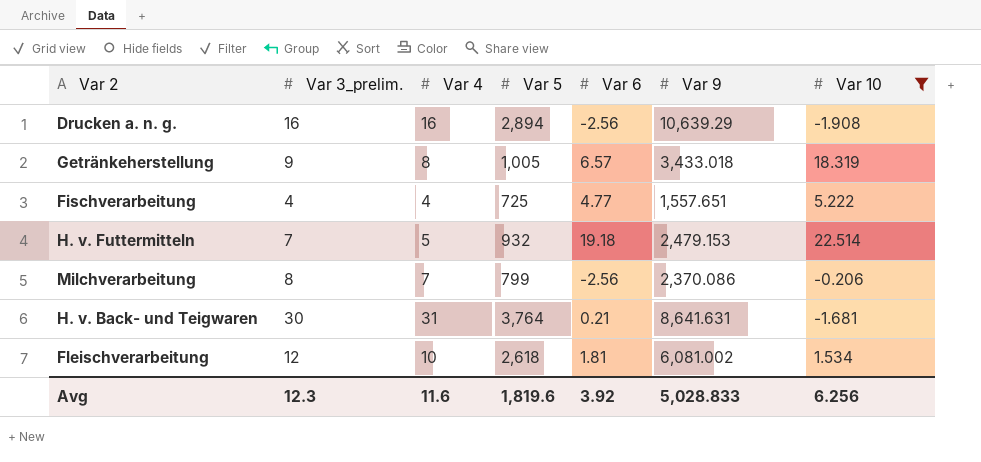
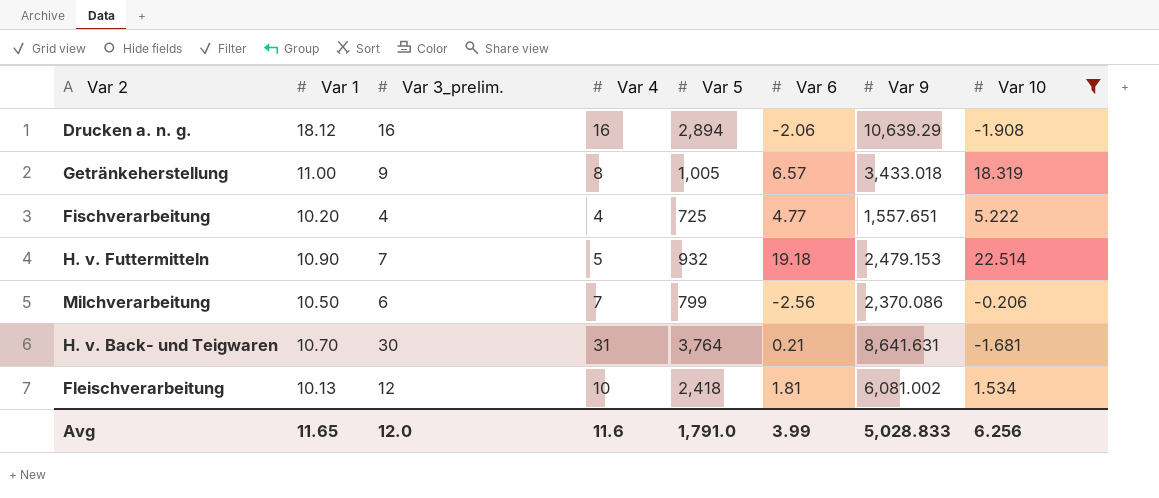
column Var 1 | position: none -> 2
Drucken a. n. g. | Var 6: -2.56 -> -2.06
Milchverarbeitung | Var 3_prelim.: 8 -> 6
Fleischverarbeitung | Var 5: 2,618 -> 2,418
Avg | Var 3_prelim.: 12.3 -> 12.0
Avg | Var 5: 1,819.6 -> 1,791.0
Avg | Var 6: 3.92 -> 3.99

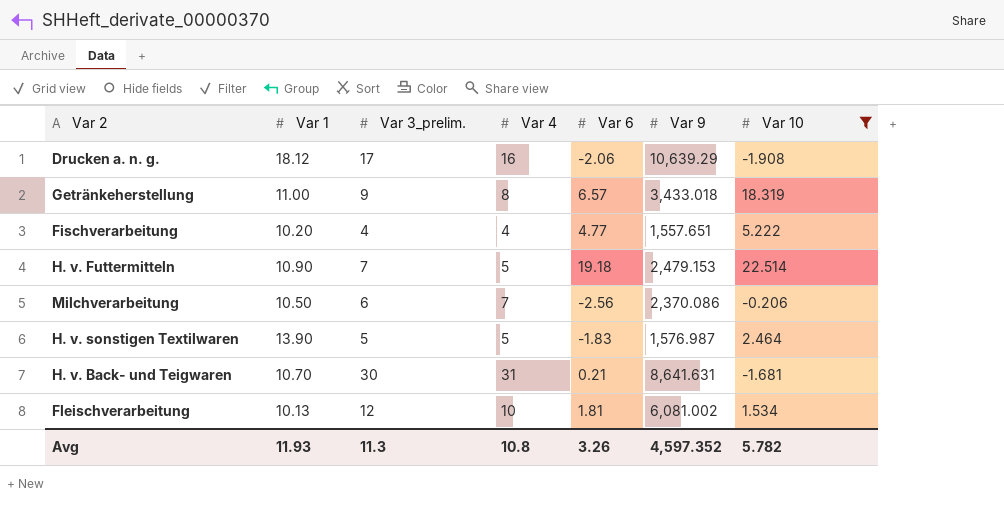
column Var 5 | position: 5 -> none
Drucken a. n. g. | Var 3_prelim.: 16 -> 17
row H. v. sonstigen Textilwaren: none -> 13.90 | 5 | 5 | -1.83 | 1,576.987 | 2.464
Avg | Var 1: 11.65 -> 11.93
Avg | Var 3_prelim.: 12.0 -> 11.3
Avg | Var 4: 11.6 -> 10.8
Avg | Var 6: 3.99 -> 3.26
Avg | Var 9: 5,028.833 -> 4,597.352
Avg | Var 10: 6.256 -> 5.782

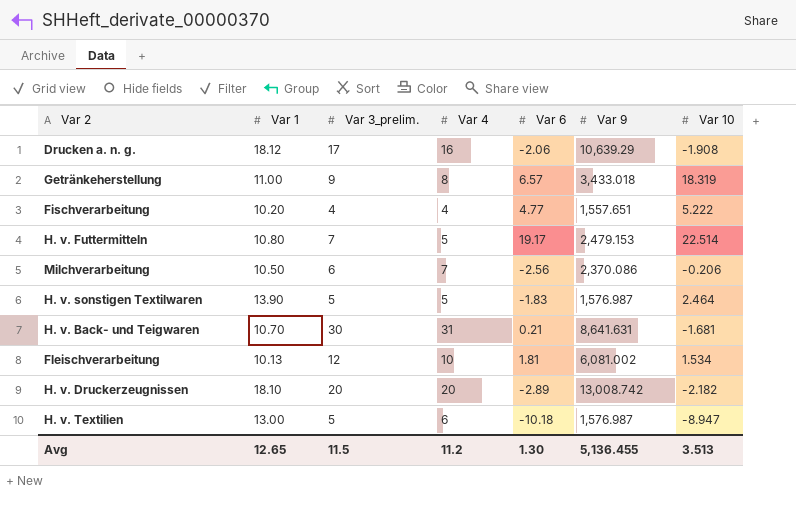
filter: Var 10 >= -1.908 -> none
H. v. Futtermitteln | Var 1: 10.90 -> 10.80
H. v. Futtermitteln | Var 6: 19.18 -> 19.17
Avg | Var 1: 11.93 -> 12.65
Avg | Var 3_prelim.: 11.3 -> 11.5
Avg | Var 4: 10.8 -> 11.2
Avg | Var 6: 3.26 -> 1.30
Avg | Var 9: 4,597.352 -> 5,136.455
Avg | Var 10: 5.782 -> 3.513

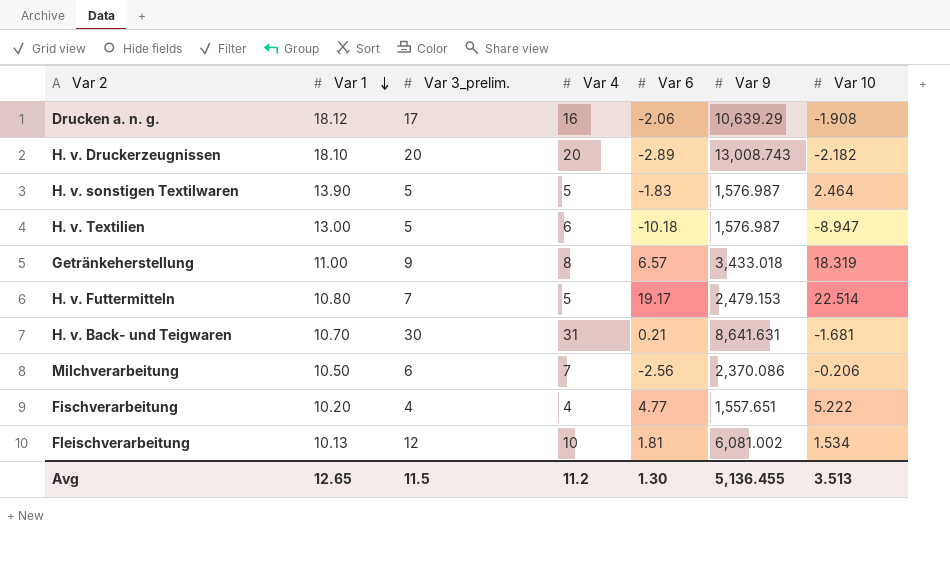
row order: none -> Var 1 descending
H. v. Druckerzeugnissen | Var 9: 13,008.742 -> 13,008.743

